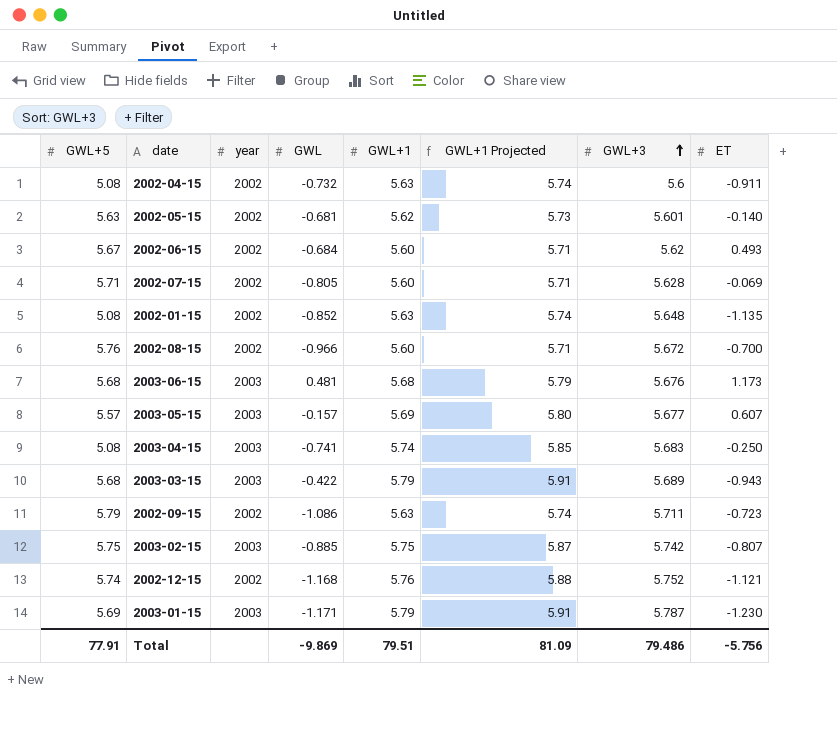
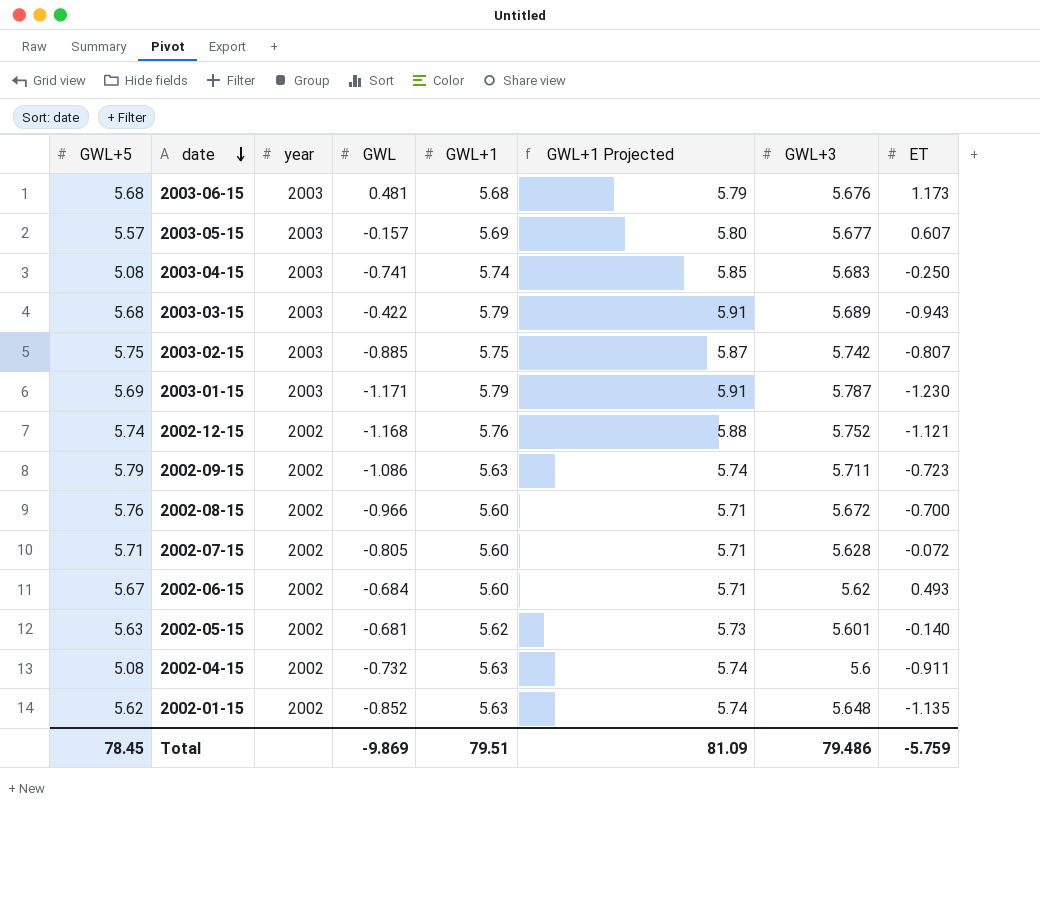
row order: GWL+3 ascending -> date descending
2002-07-15 | ET: -0.069 -> -0.072
2002-01-15 | GWL+5: 5.08 -> 5.62
Total | GWL+5: 77.91 -> 78.45
Total | ET: -5.756 -> -5.759

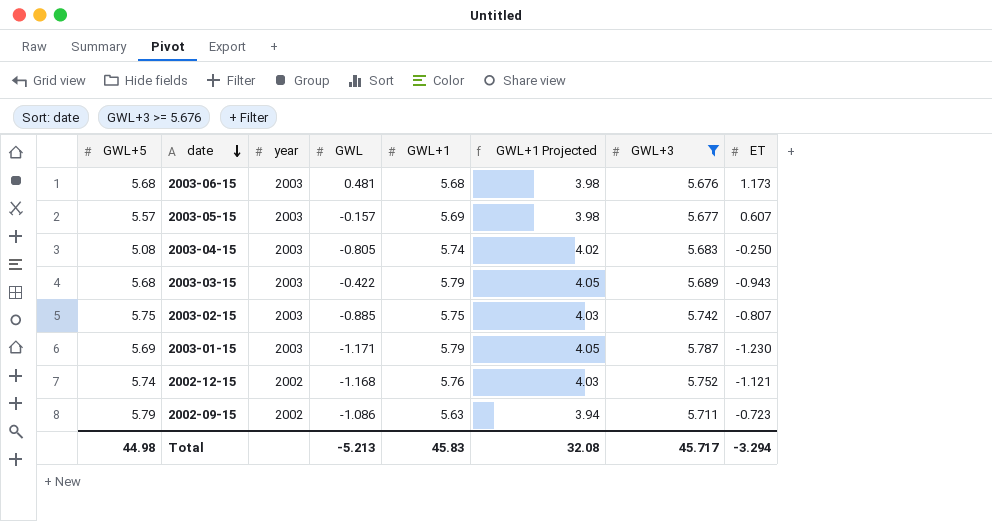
filter: none -> GWL+3 >= 5.676
column GWL+1 Projected | formula: [GWL+1] * 1.02 -> [GWL+1] * 0.7
2003-04-15 | GWL: -0.741 -> -0.805
Total | GWL+5: 78.45 -> 44.98
Total | GWL: -9.869 -> -5.213
Total | GWL+1: 79.51 -> 45.83
Total | GWL+1 Projected: 81.09 -> 32.08
Total | GWL+3: 79.486 -> 45.717
Total | ET: -5.759 -> -3.294

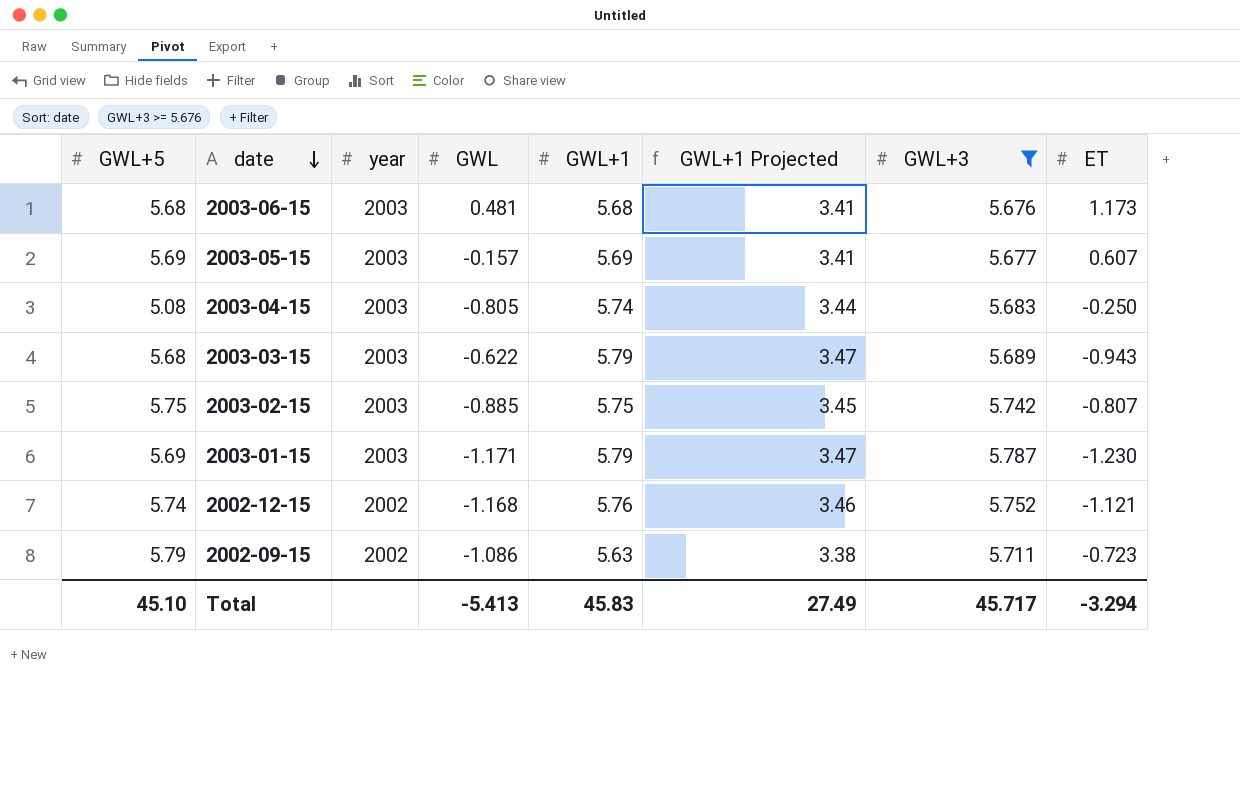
column GWL+1 Projected | formula: [GWL+1] * 0.7 -> [GWL+1] * 0.6
2003-05-15 | GWL+5: 5.57 -> 5.69
2003-03-15 | GWL: -0.422 -> -0.622
Total | GWL+5: 44.98 -> 45.10
Total | GWL: -5.213 -> -5.413
Total | GWL+1 Projected: 32.08 -> 27.49

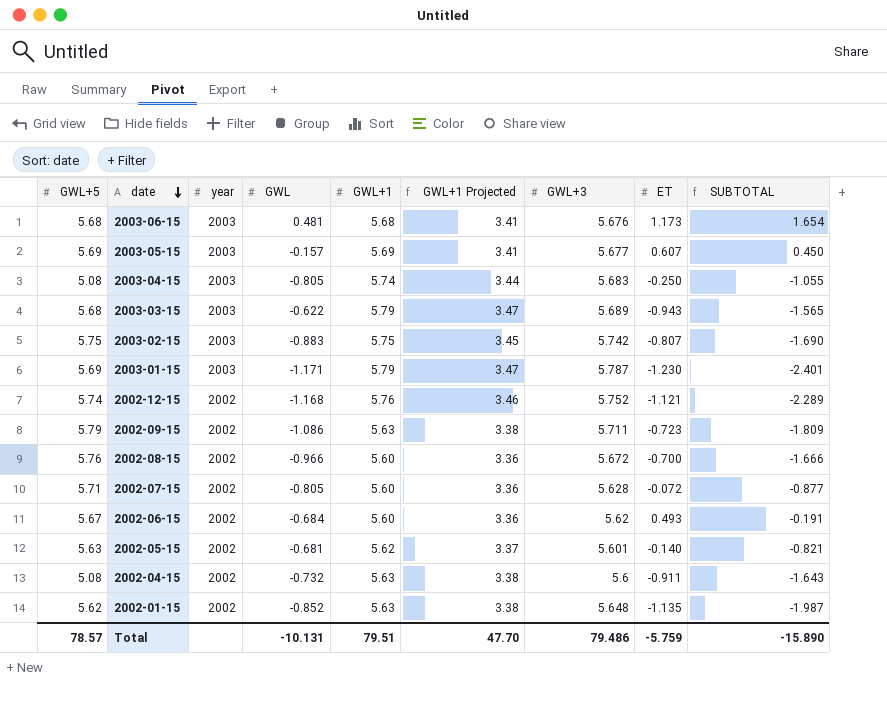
filter: GWL+3 >= 5.676 -> none
column SUBTOTAL | formula: none -> [GWL] + [ET]
2003-02-15 | GWL: -0.885 -> -0.883
Total | GWL+5: 45.10 -> 78.57
Total | GWL: -5.413 -> -10.131
Total | GWL+1: 45.83 -> 79.51
Total | GWL+1 Projected: 27.49 -> 47.70
Total | GWL+3: 45.717 -> 79.486
Total | ET: -3.294 -> -5.759

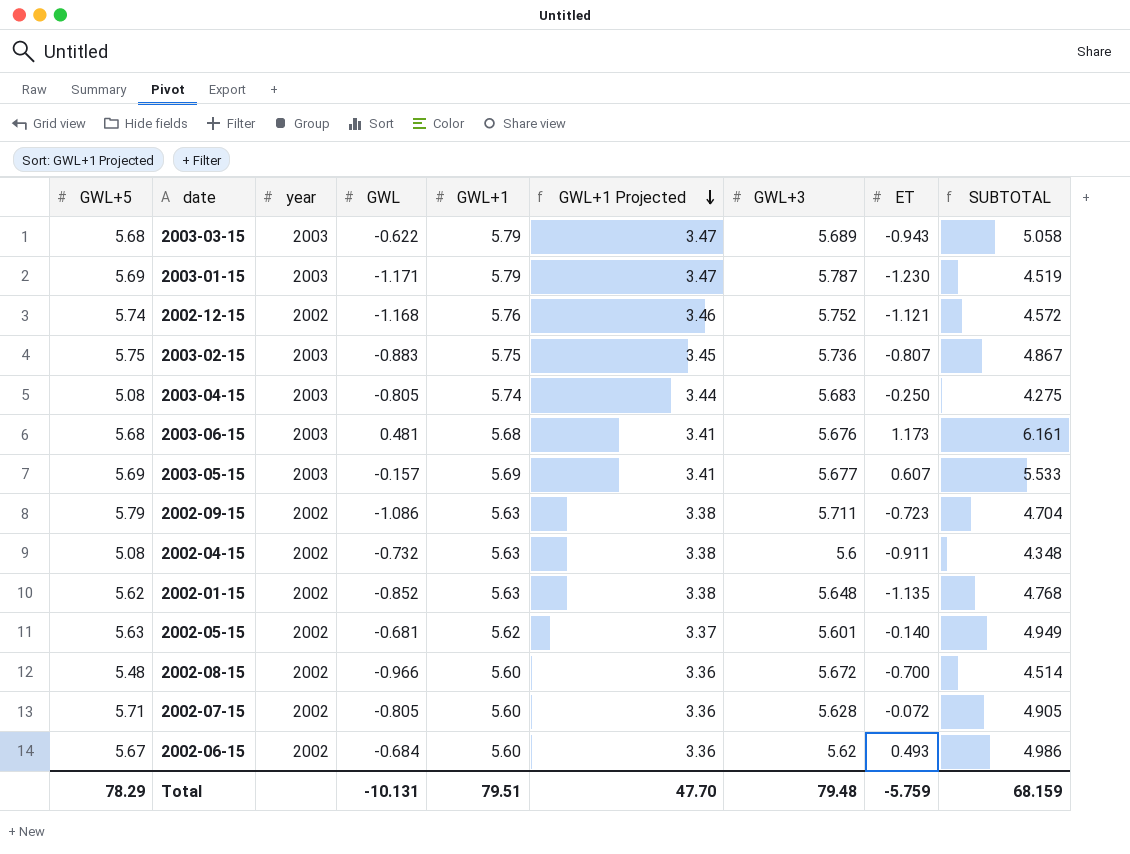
row order: date descending -> GWL+1 Projected descending
column SUBTOTAL | formula: [GWL] + [ET] -> [GWL+5] + [GWL]
2003-02-15 | GWL+3: 5.742 -> 5.736
2002-08-15 | GWL+5: 5.76 -> 5.48
Total | GWL+5: 78.57 -> 78.29
Total | GWL+3: 79.486 -> 79.48
Total | SUBTOTAL: -15.890 -> 68.159

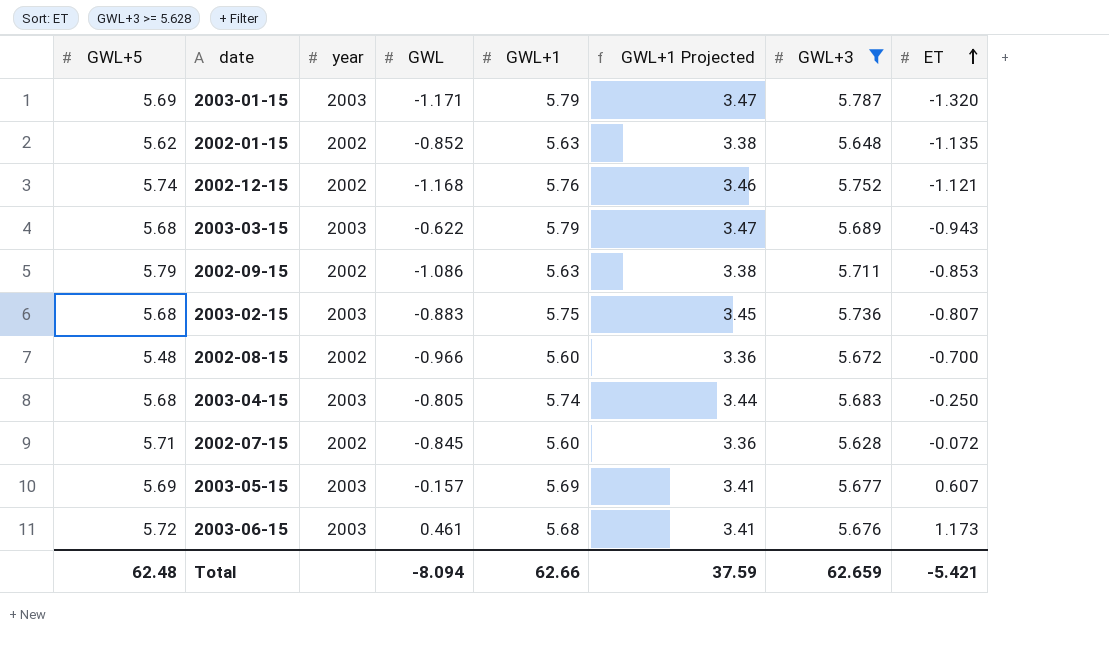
filter: none -> GWL+3 >= 5.628
row order: GWL+1 Projected descending -> ET ascending
column SUBTOTAL | formula: [GWL+5] + [GWL] -> none
2003-01-15 | ET: -1.230 -> -1.320
2002-09-15 | ET: -0.723 -> -0.853
2003-02-15 | GWL+5: 5.75 -> 5.68
2003-04-15 | GWL+5: 5.08 -> 5.68
2002-07-15 | GWL: -0.805 -> -0.845
2003-06-15 | GWL+5: 5.68 -> 5.72
2003-06-15 | GWL: 0.481 -> 0.461
Total | GWL+5: 78.29 -> 62.48
Total | GWL: -10.131 -> -8.094
Total | GWL+1: 79.51 -> 62.66
Total | GWL+1 Projected: 47.70 -> 37.59
Total | GWL+3: 79.48 -> 62.659
Total | ET: -5.759 -> -5.421

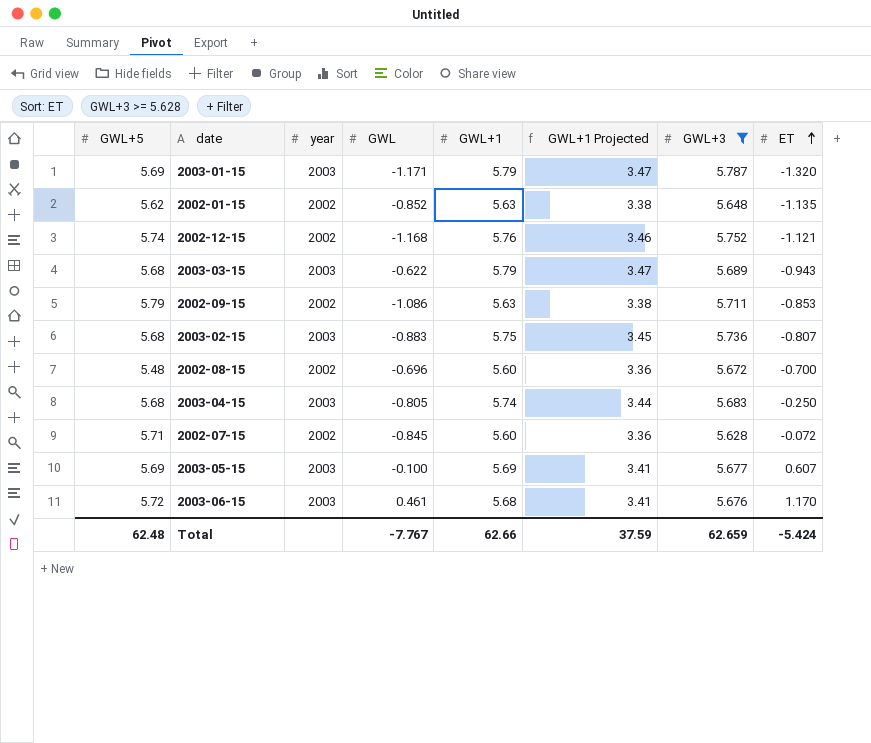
2002-08-15 | GWL: -0.966 -> -0.696
2003-05-15 | GWL: -0.157 -> -0.100
2003-06-15 | ET: 1.173 -> 1.170
Total | GWL: -8.094 -> -7.767
Total | ET: -5.421 -> -5.424

